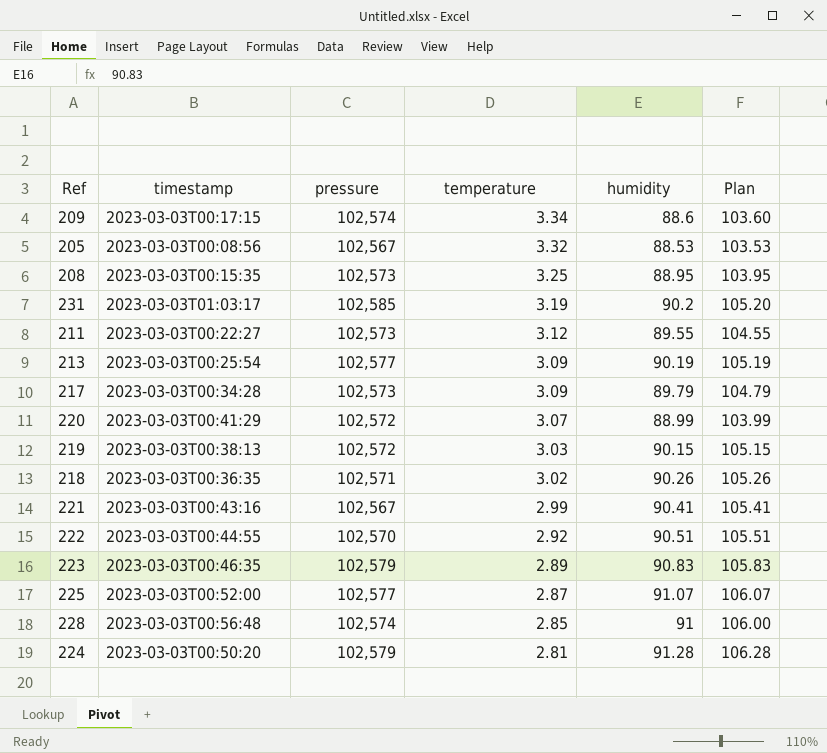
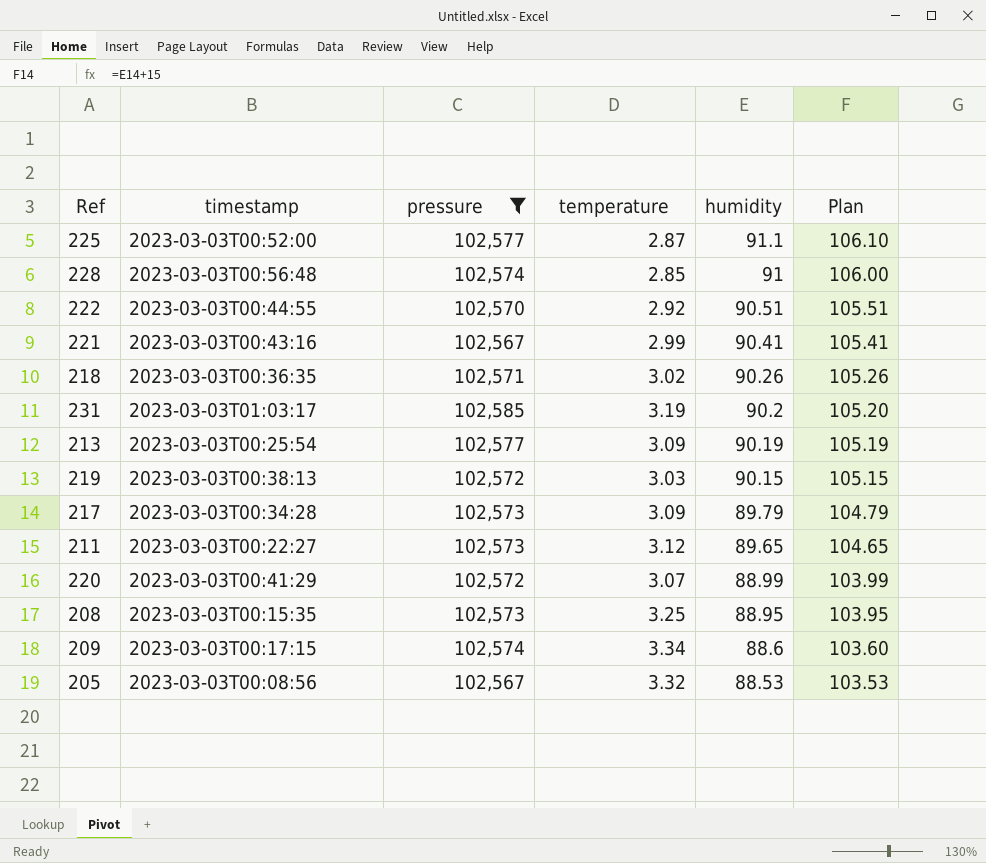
filter: none -> pressure != 102,579
row order: temperature descending -> humidity descending
225 | humidity: 91.07 -> 91.1
225 | Plan: 106.07 -> 106.10
211 | humidity: 89.55 -> 89.65
211 | Plan: 104.55 -> 104.65

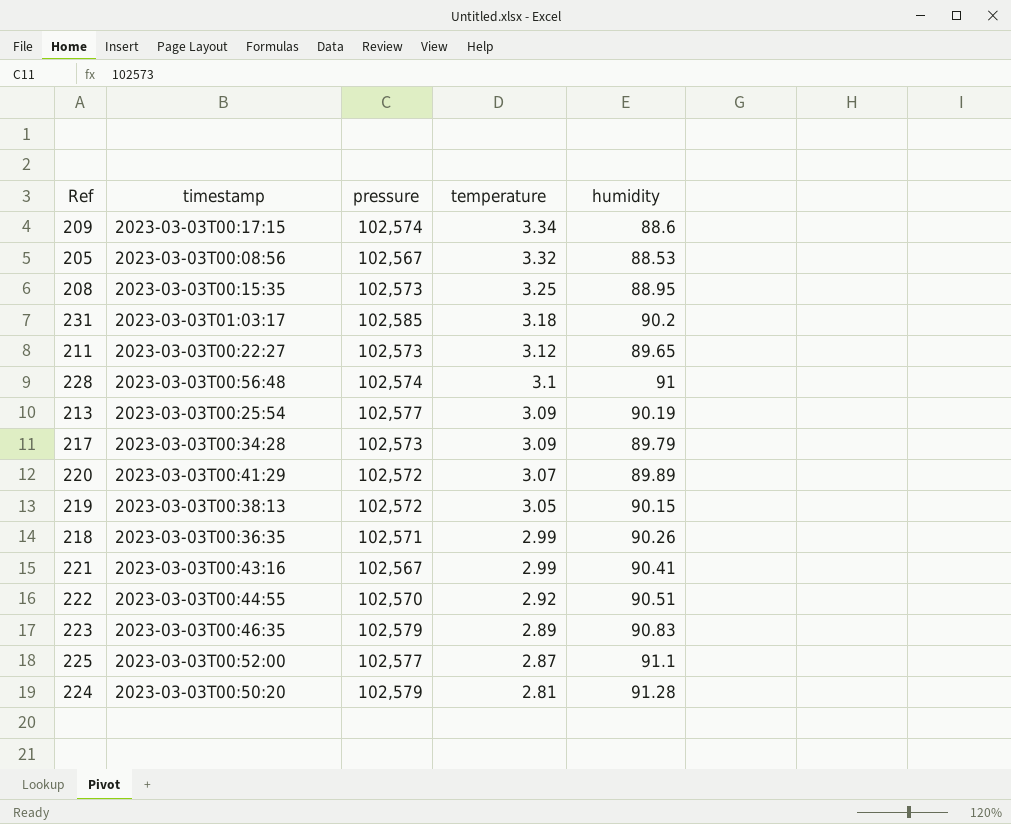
filter: pressure != 102,579 -> none
row order: humidity descending -> temperature descending
column Plan | formula: [humidity] + 15 -> none
231 | temperature: 3.19 -> 3.18
228 | temperature: 2.85 -> 3.1
220 | humidity: 88.99 -> 89.89
219 | temperature: 3.03 -> 3.05
218 | temperature: 3.02 -> 2.99

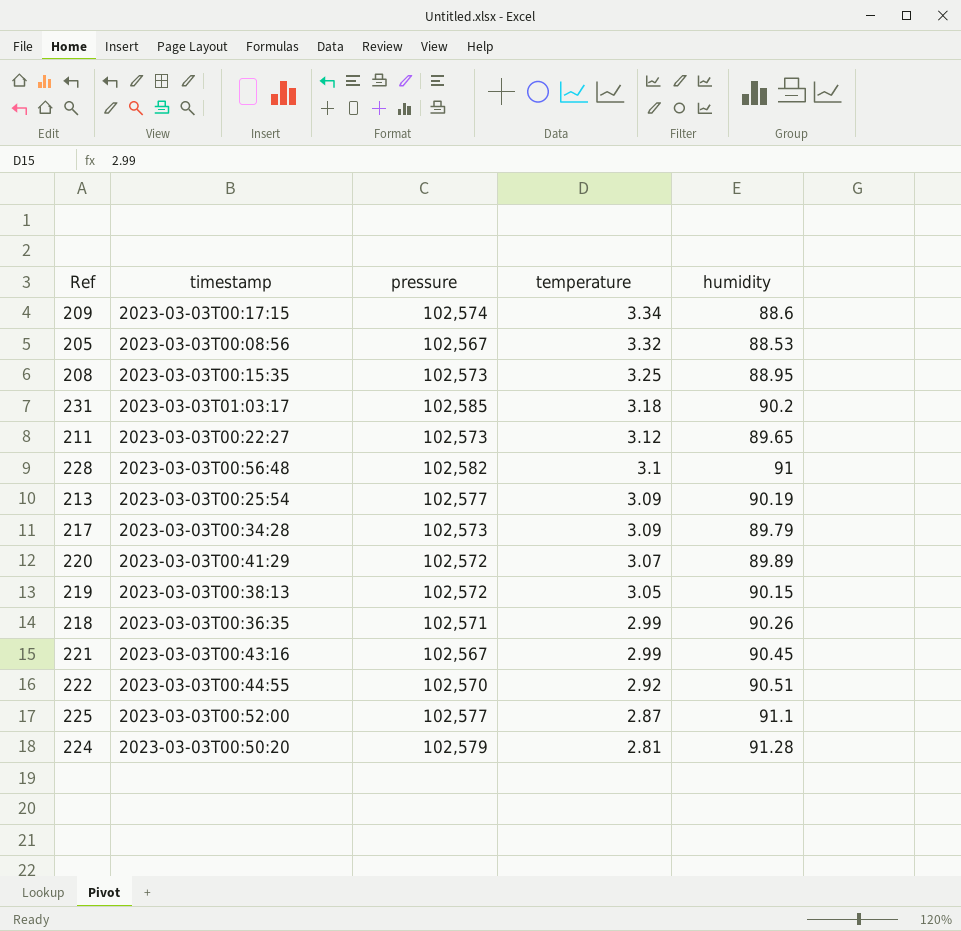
row 223: 2023-03-03T00:46:35 | 102,579 | 2.89 | 90.83 -> none
228 | pressure: 102,574 -> 102,582
221 | humidity: 90.41 -> 90.45

